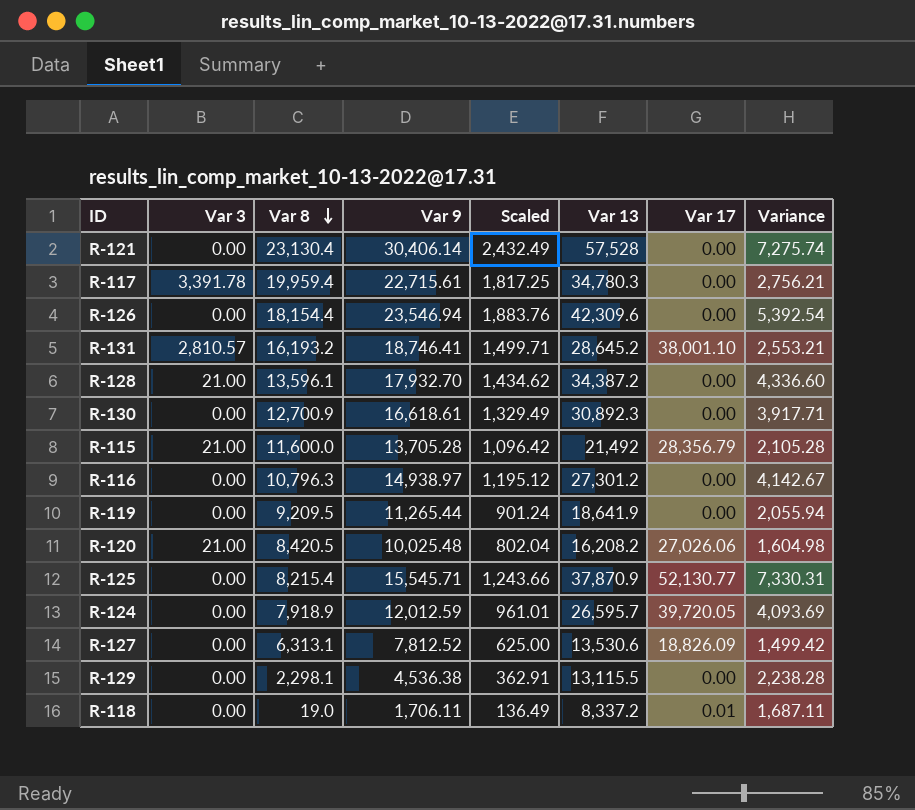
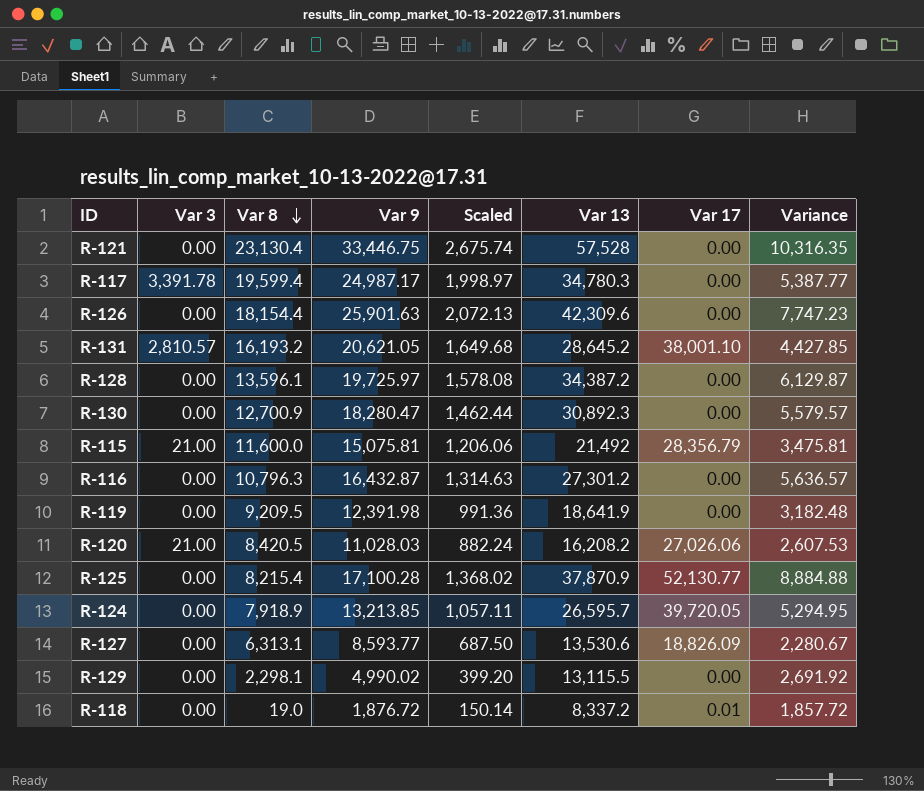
R-121 | Var 9: 30,406.14 -> 33,446.75
R-121 | Scaled: 2,432.49 -> 2,675.74
R-121 | Variance: 7,275.74 -> 10,316.35
R-117 | Var 8: 19,959.4 -> 19,599.4
R-117 | Var 9: 22,715.61 -> 24,987.17
R-117 | Scaled: 1,817.25 -> 1,998.97
R-117 | Variance: 2,756.21 -> 5,387.77
R-126 | Var 9: 23,546.94 -> 25,901.63
R-126 | Scaled: 1,883.76 -> 2,072.13
R-126 | Variance: 5,392.54 -> 7,747.23
R-131 | Var 9: 18,746.41 -> 20,621.05
R-131 | Scaled: 1,499.71 -> 1,649.68
R-131 | Variance: 2,553.21 -> 4,427.85
R-128 | Var 3: 21.00 -> 0.00
R-128 | Var 9: 17,932.70 -> 19,725.97
R-128 | Scaled: 1,434.62 -> 1,578.08
R-128 | Variance: 4,336.60 -> 6,129.87
R-130 | Var 9: 16,618.61 -> 18,280.47
R-130 | Scaled: 1,329.49 -> 1,462.44
R-130 | Variance: 3,917.71 -> 5,579.57
R-115 | Var 9: 13,705.28 -> 15,075.81
R-115 | Scaled: 1,096.42 -> 1,206.06
R-115 | Variance: 2,105.28 -> 3,475.81
R-116 | Var 9: 14,938.97 -> 16,432.87
R-116 | Scaled: 1,195.12 -> 1,314.63
R-116 | Variance: 4,142.67 -> 5,636.57
R-119 | Var 9: 11,265.44 -> 12,391.98
R-119 | Scaled: 901.24 -> 991.36
R-119 | Variance: 2,055.94 -> 3,182.48
R-120 | Var 9: 10,025.48 -> 11,028.03
R-120 | Scaled: 802.04 -> 882.24
R-120 | Variance: 1,604.98 -> 2,607.53
R-125 | Var 9: 15,545.71 -> 17,100.28
R-125 | Scaled: 1,243.66 -> 1,368.02
R-125 | Variance: 7,330.31 -> 8,884.88
R-124 | Var 9: 12,012.59 -> 13,213.85
R-124 | Scaled: 961.01 -> 1,057.11
R-124 | Variance: 4,093.69 -> 5,294.95
R-127 | Var 9: 7,812.52 -> 8,593.77
R-127 | Scaled: 625.00 -> 687.50
R-127 | Variance: 1,499.42 -> 2,280.67
R-129 | Var 9: 4,536.38 -> 4,990.02
R-129 | Scaled: 362.91 -> 399.20
R-129 | Variance: 2,238.28 -> 2,691.92
R-118 | Var 9: 1,706.11 -> 1,876.72
R-118 | Scaled: 136.49 -> 150.14
R-118 | Variance: 1,687.11 -> 1,857.72

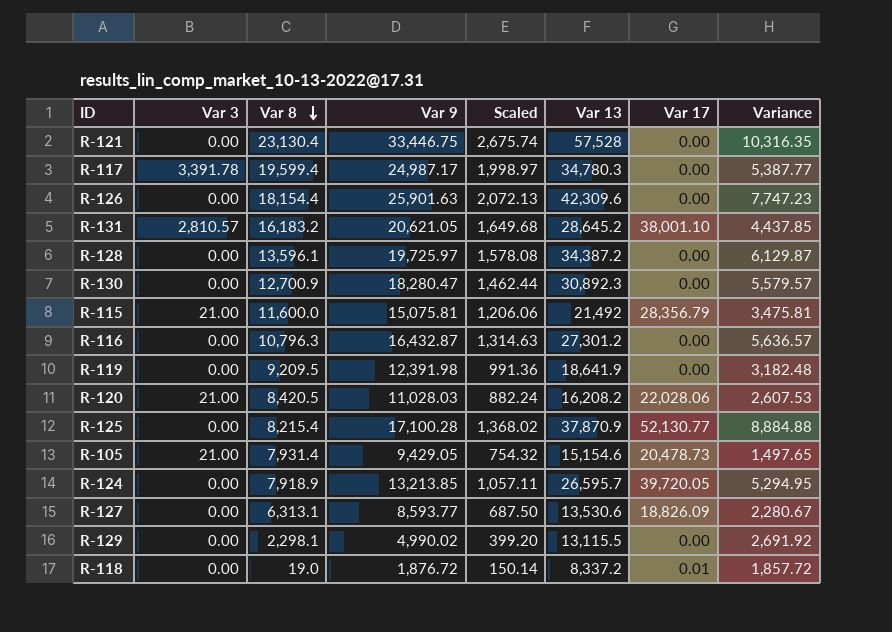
R-131 | Var 8: 16,193.2 -> 16,183.2
R-131 | Variance: 4,427.85 -> 4,437.85
R-120 | Var 17: 27,026.06 -> 22,028.06
row R-105: none -> 21.00 | 7,931.4 | 9,429.05 | 754.32 | 15,154.6 | 20,478.73 | 1,497.65

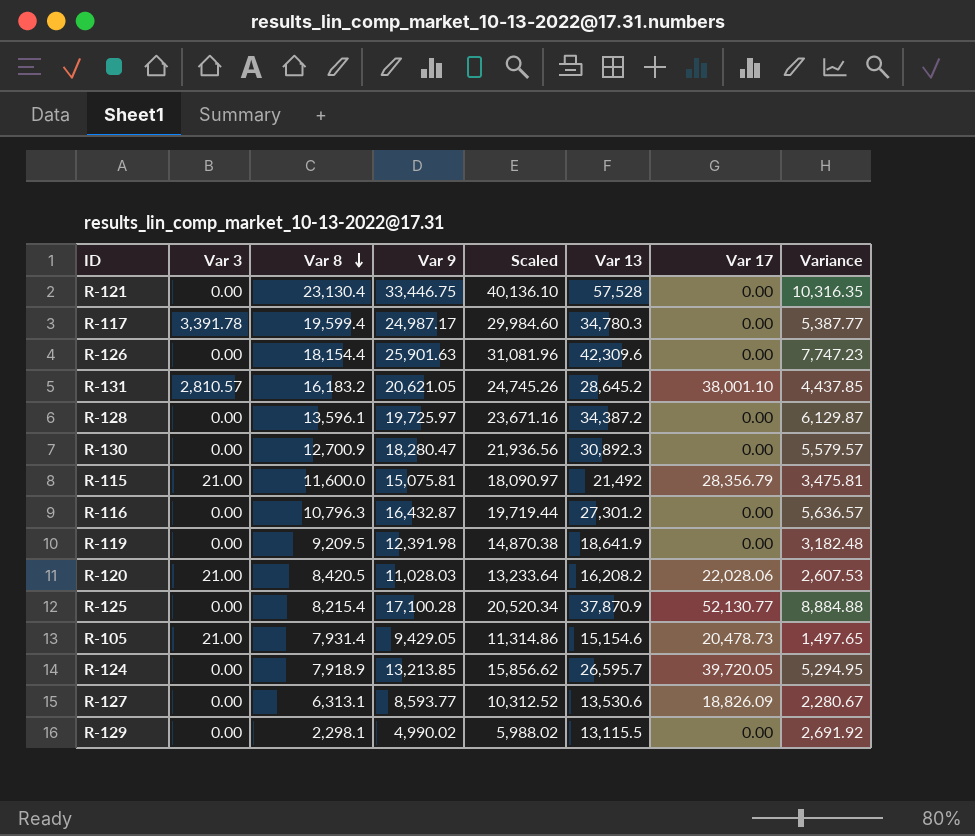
column Scaled | formula: [Var 9] * 0.08 -> [Var 9] * 1.2
row R-118: 0.00 | 19.0 | 1,876.72 | 150.14 | 8,337.2 | 0.01 | 1,857.72 -> none

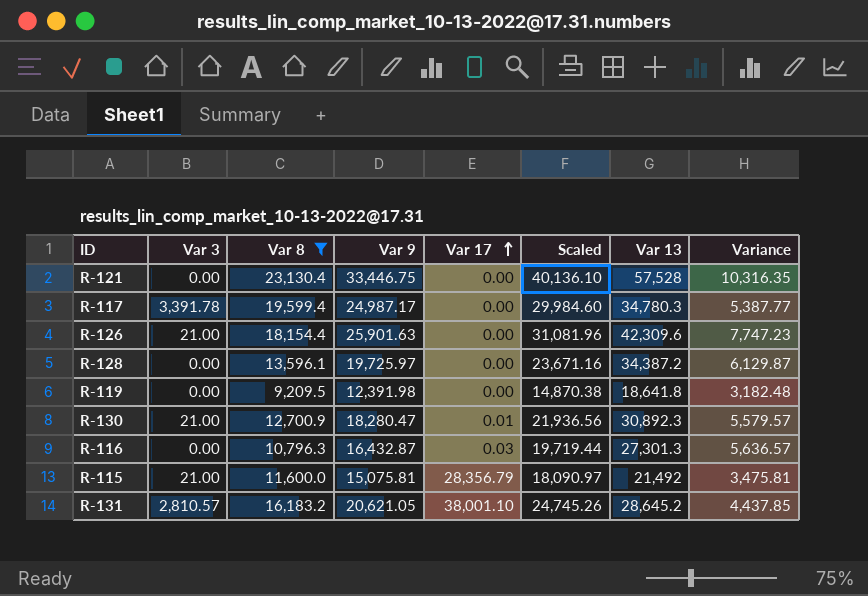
filter: none -> Var 8 >= 9,209.5
row order: Var 8 descending -> Var 17 ascending
column Var 17 | position: 7 -> 5
R-126 | Var 3: 0.00 -> 21.00
R-119 | Var 13: 18,641.9 -> 18,641.8
R-130 | Var 3: 0.00 -> 21.00
R-130 | Var 17: 0.00 -> 0.01
R-116 | Var 17: 0.00 -> 0.03
R-116 | Var 13: 27,301.2 -> 27,301.3

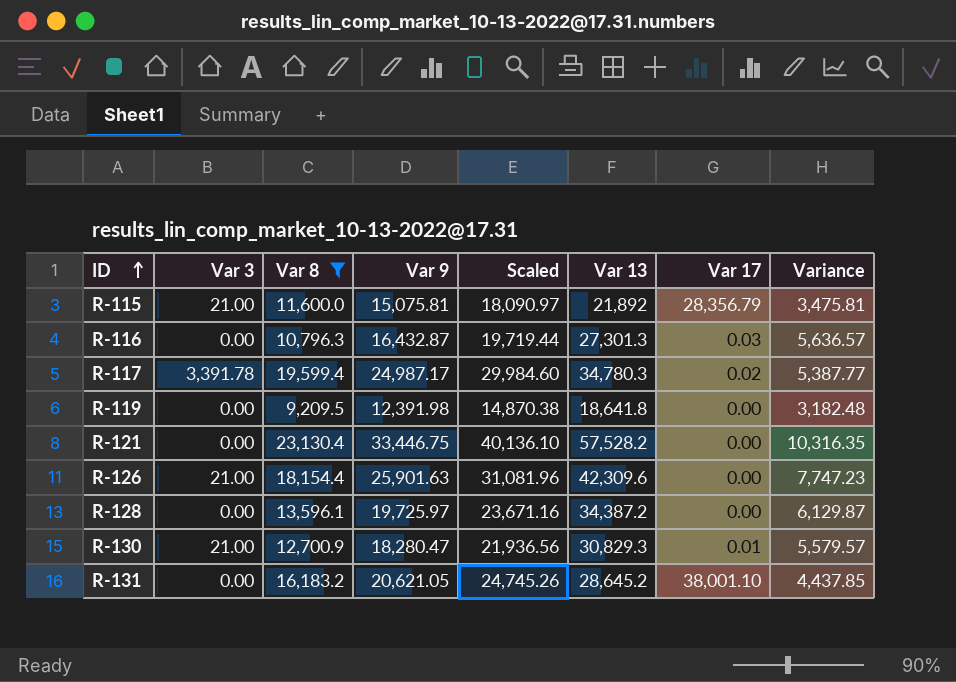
row order: Var 17 ascending -> ID ascending
column Var 17 | position: 5 -> 7
R-115 | Var 13: 21,492 -> 21,892
R-117 | Var 17: 0.00 -> 0.02
R-121 | Var 13: 57,528 -> 57,528.2
R-130 | Var 13: 30,892.3 -> 30,829.3
R-131 | Var 3: 2,810.57 -> 0.00

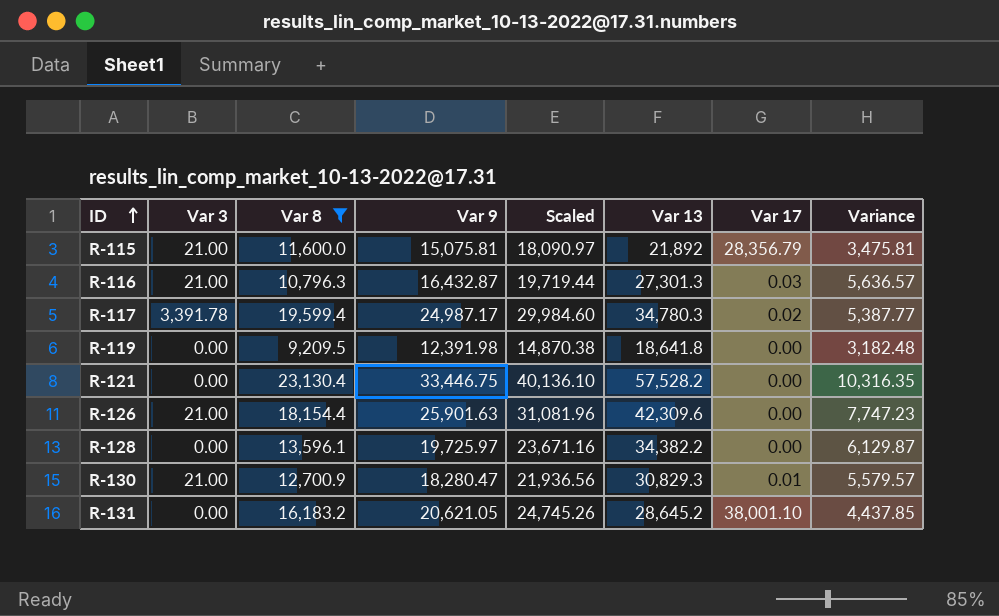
R-116 | Var 3: 0.00 -> 21.00
R-128 | Var 13: 34,387.2 -> 34,382.2

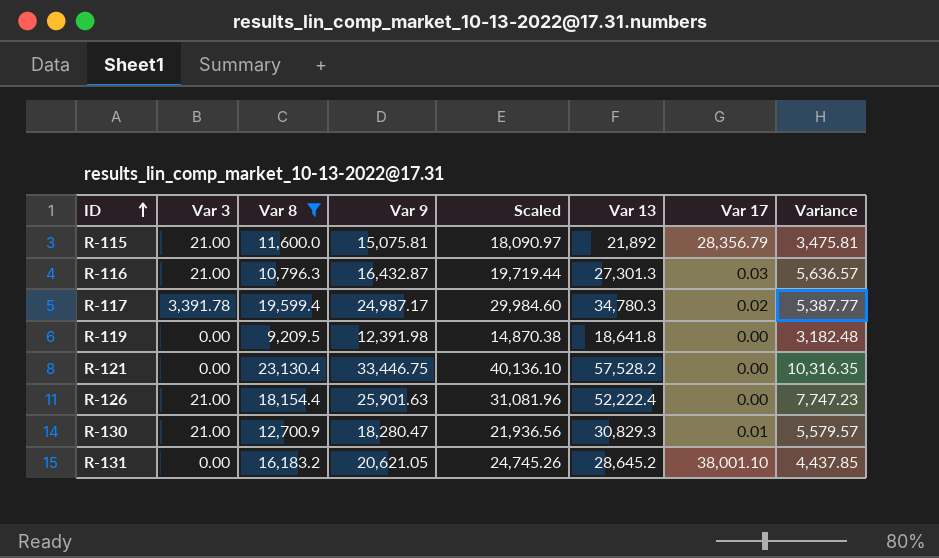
row R-128: 0.00 | 13,596.1 | 19,725.97 | 23,671.16 | 34,382.2 | 0.00 | 6,129.87 -> none
R-126 | Var 13: 42,309.6 -> 52,222.4

